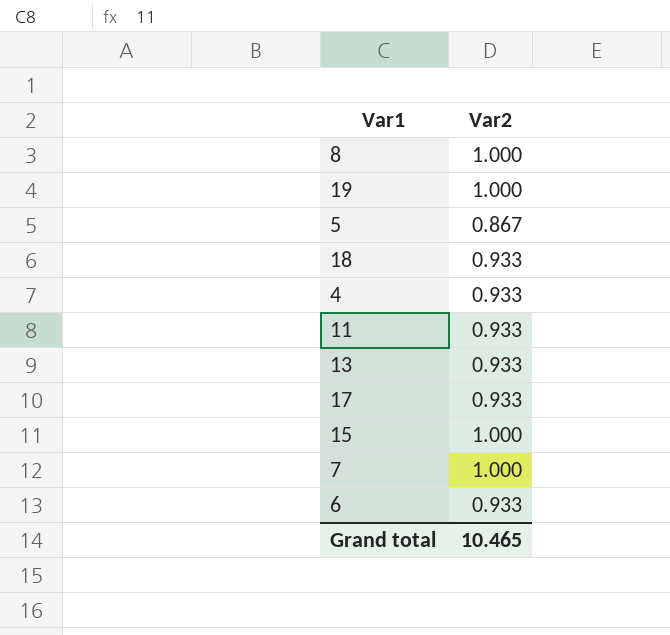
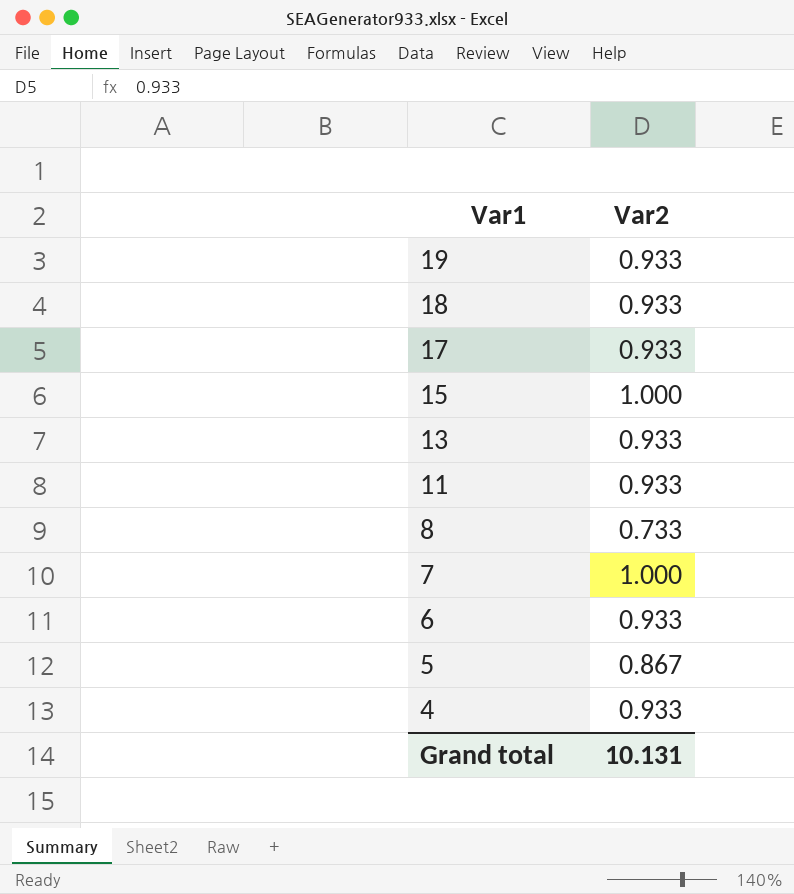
row order: none -> Var1 descending
19 | Var2: 1.000 -> 0.933
8 | Var2: 1.000 -> 0.733
Grand total | Var2: 10.465 -> 10.131

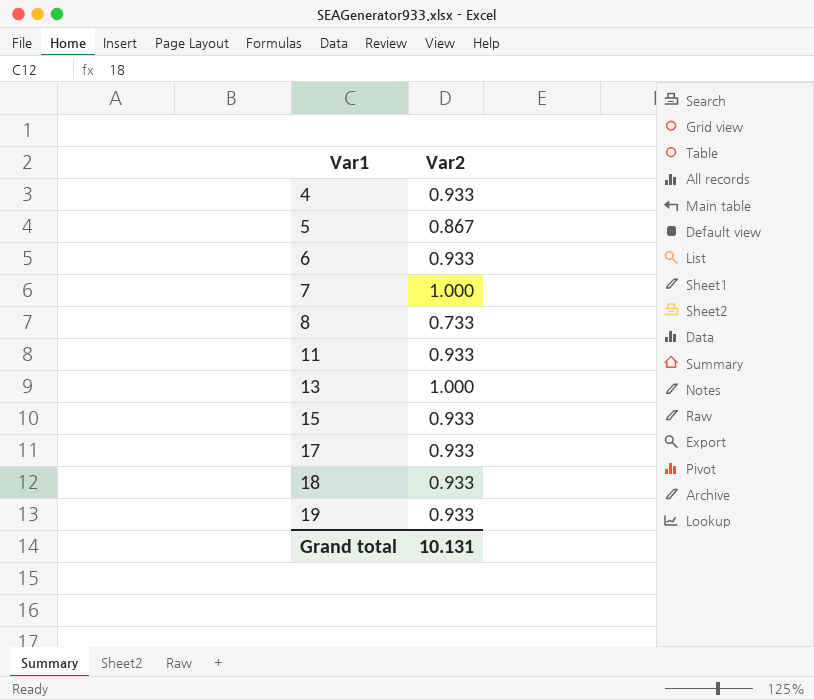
row order: Var1 descending -> Var1 ascending
13 | Var2: 0.933 -> 1.000
15 | Var2: 1.000 -> 0.933

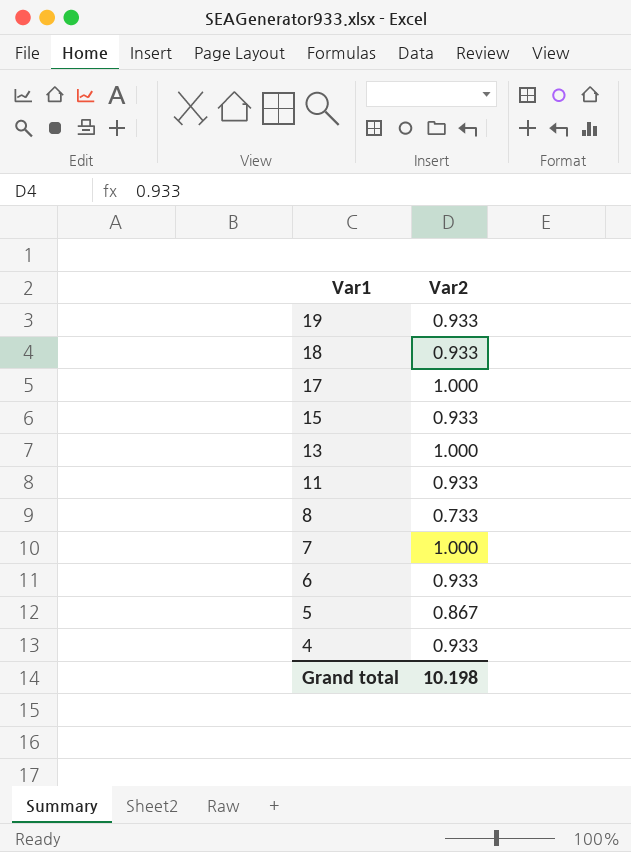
row order: Var1 ascending -> Var1 descending
17 | Var2: 0.933 -> 1.000
Grand total | Var2: 10.131 -> 10.198

